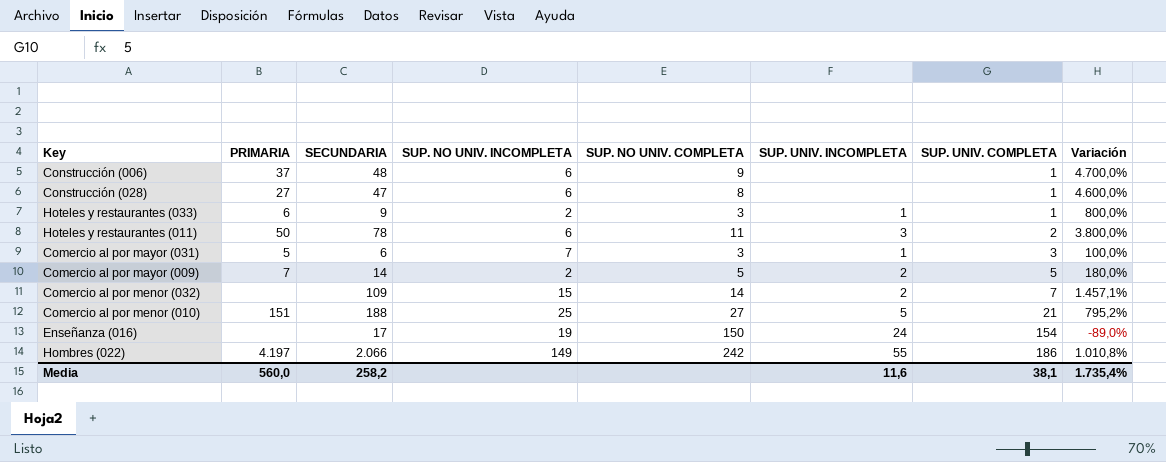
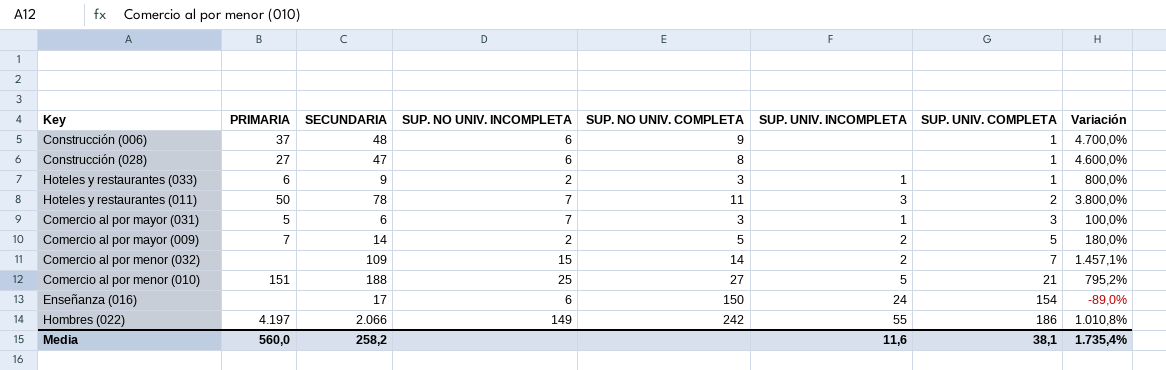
Hoteles y restaurantes (011) | SUP. NO UNIV. INCOMPLETA: 6 -> 7
Enseñanza (016) | SUP. NO UNIV. INCOMPLETA: 19 -> 6

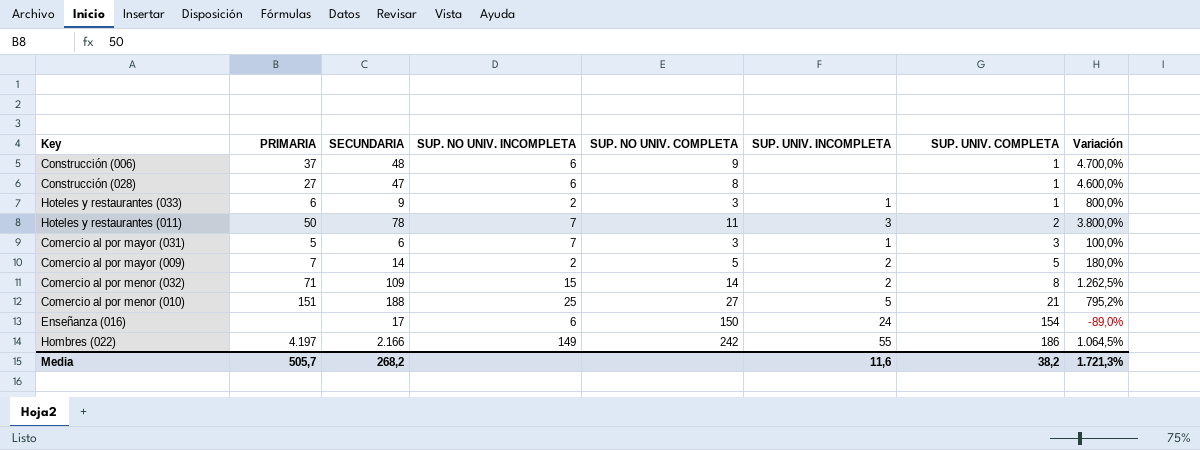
Comercio al por menor (032) | PRIMARIA: none -> 71
Comercio al por menor (032) | SUP. UNIV. COMPLETA: 7 -> 8
Comercio al por menor (032) | Variación: 1.457,1% -> 1.262,5%
Hombres (022) | SECUNDARIA: 2.066 -> 2.166
Hombres (022) | Variación: 1.010,8% -> 1.064,5%
Media | PRIMARIA: 560,0 -> 505,7
Media | SECUNDARIA: 258,2 -> 268,2
Media | SUP. UNIV. COMPLETA: 38,1 -> 38,2
Media | Variación: 1.735,4% -> 1.721,3%

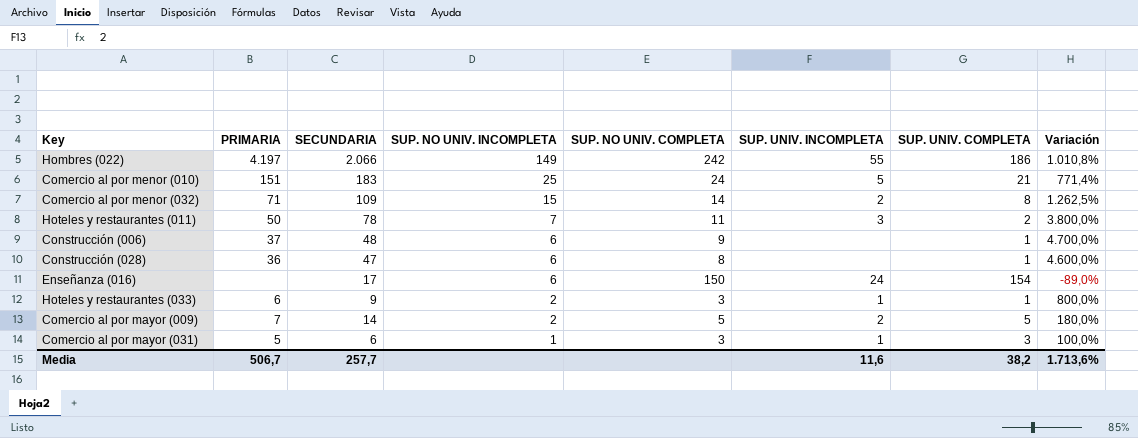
row order: SUP. UNIV. COMPLETA ascending -> SUP. NO UNIV. INCOMPLETA descending
Hombres (022) | SECUNDARIA: 2.166 -> 2.066
Hombres (022) | Variación: 1.064,5% -> 1.010,8%
Comercio al por menor (010) | SECUNDARIA: 188 -> 183
Comercio al por menor (010) | SUP. NO UNIV. COMPLETA: 27 -> 24
Comercio al por menor (010) | Variación: 795,2% -> 771,4%
Construcción (028) | PRIMARIA: 27 -> 36
Comercio al por mayor (031) | SUP. NO UNIV. INCOMPLETA: 7 -> 1
Media | PRIMARIA: 505,7 -> 506,7
Media | SECUNDARIA: 268,2 -> 257,7
Media | Variación: 1.721,3% -> 1.713,6%

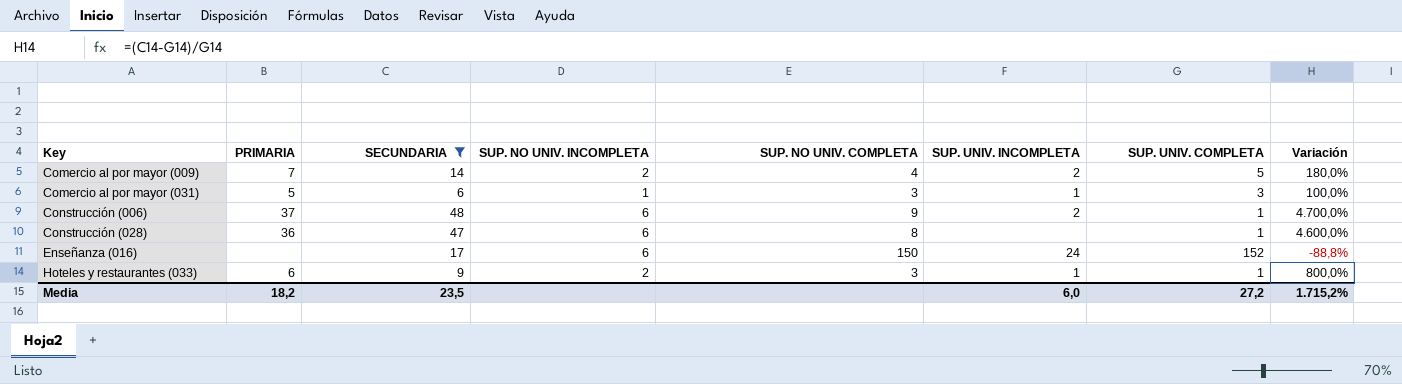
filter: none -> SECUNDARIA <= 48
row order: SUP. NO UNIV. INCOMPLETA descending -> Key ascending
Comercio al por mayor (009) | SUP. NO UNIV. COMPLETA: 5 -> 4
Construcción (006) | SUP. UNIV. INCOMPLETA: none -> 2
Enseñanza (016) | SUP. UNIV. COMPLETA: 154 -> 152
Enseñanza (016) | Variación: -89,0% -> -88,8%
Media | PRIMARIA: 506,7 -> 18,2
Media | SECUNDARIA: 257,7 -> 23,5
Media | SUP. UNIV. INCOMPLETA: 11,6 -> 6,0
Media | SUP. UNIV. COMPLETA: 38,2 -> 27,2
Media | Variación: 1.713,6% -> 1.715,2%

